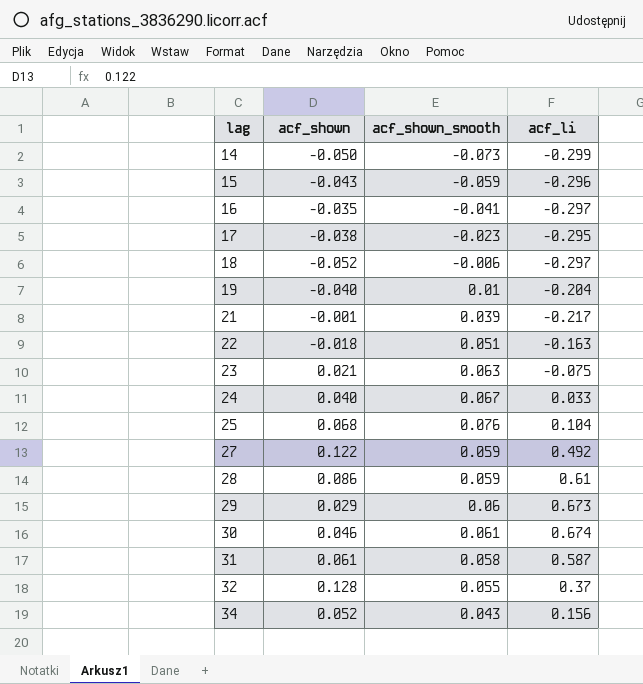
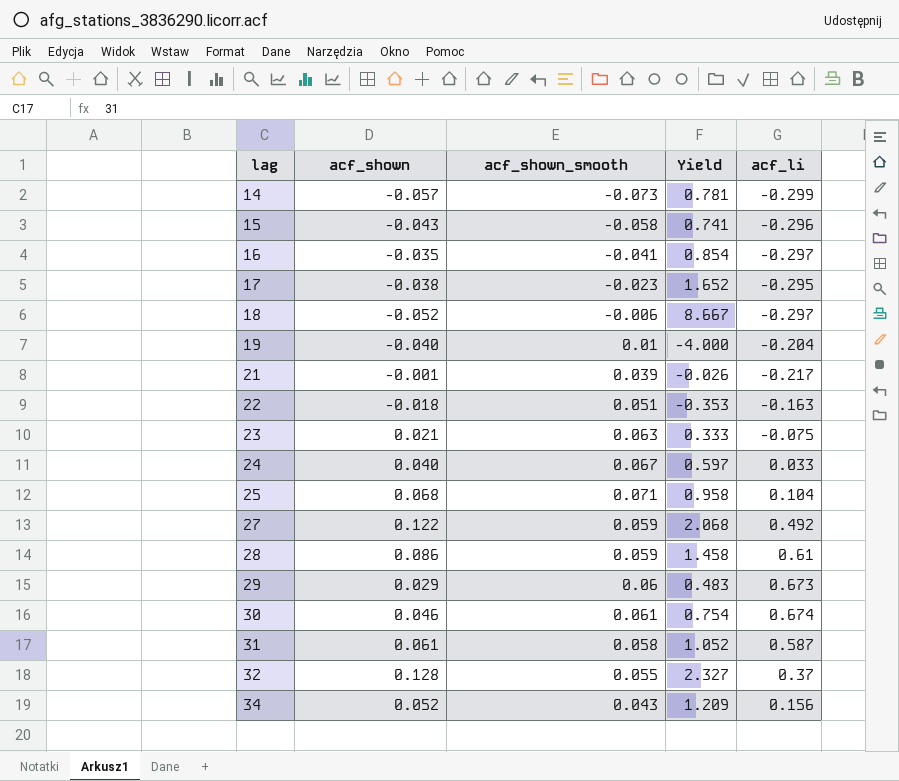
column Yield | formula: none -> [acf_shown] / [acf_shown_smooth]
14 | acf_shown: -0.050 -> -0.057
15 | acf_shown_smooth: -0.059 -> -0.058
25 | acf_shown_smooth: 0.076 -> 0.071

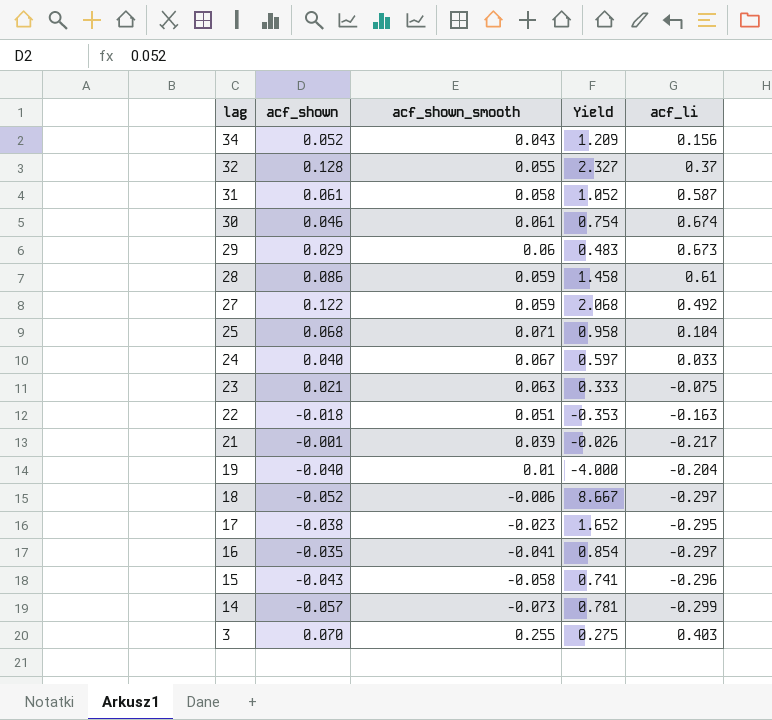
row order: lag ascending -> lag descending
row 3: none -> 0.070 | 0.255 | 0.275 | 0.403

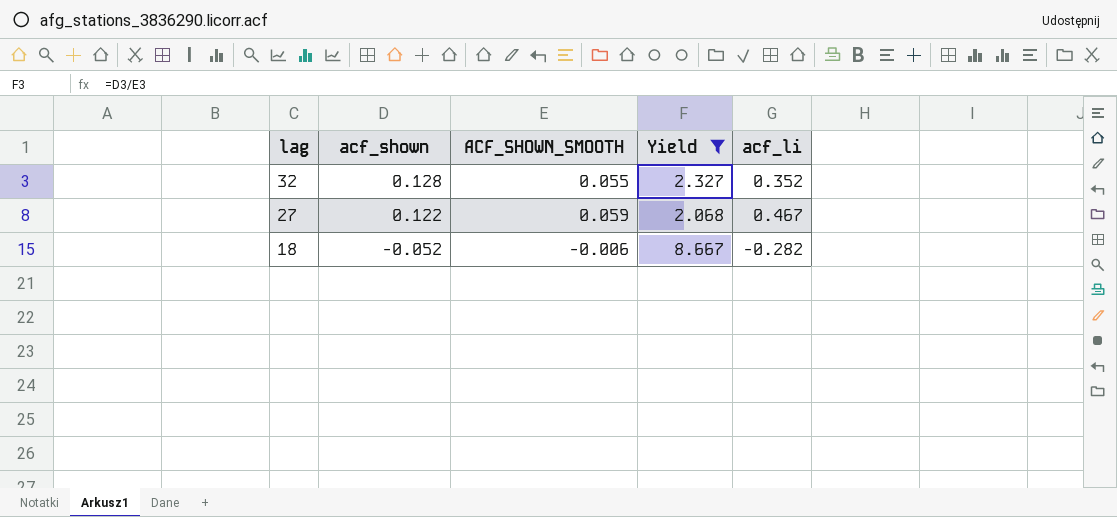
filter: none -> Yield >= 2.068
column name: acf_shown_smooth -> ACF_SHOWN_SMOOTH
32 | acf_li: 0.37 -> 0.352
27 | acf_li: 0.492 -> 0.467
18 | acf_li: -0.297 -> -0.282

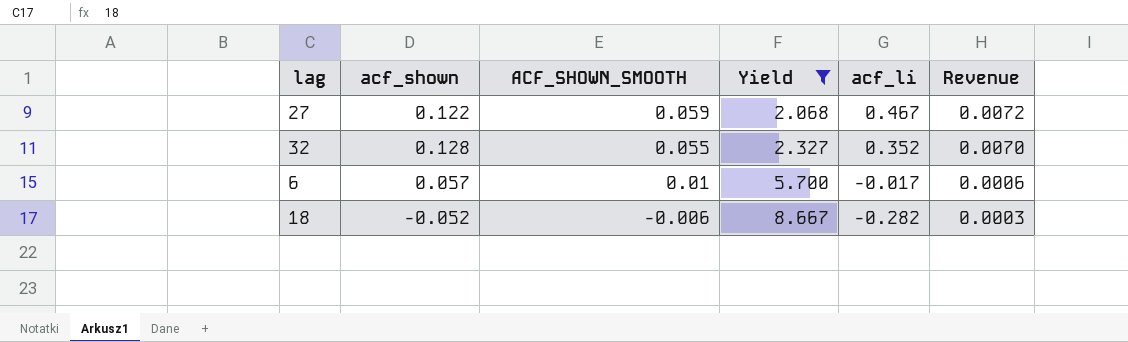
row order: lag descending -> ACF_SHOWN_SMOOTH descending
column Revenue | formula: none -> [acf_shown] * [ACF_SHOWN_SMOOTH]
row 6: none -> 0.057 | 0.01 | 5.700 | -0.017 | 0.0006

